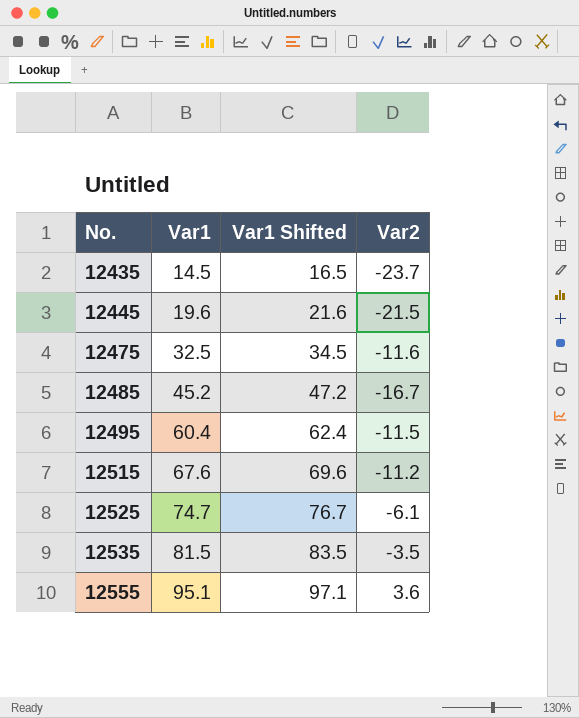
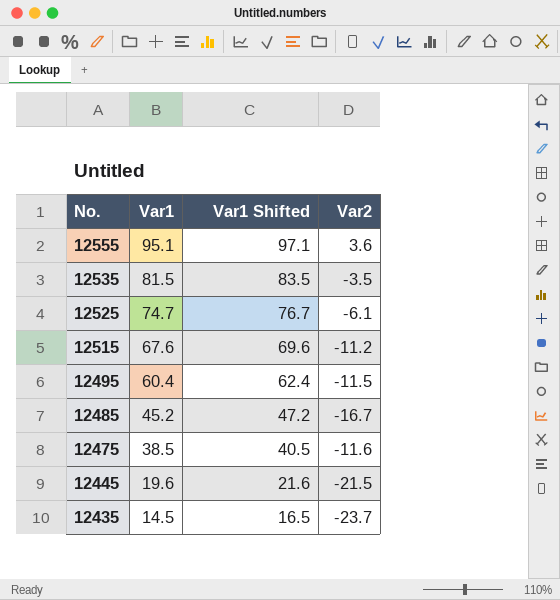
row order: No. ascending -> No. descending
12475 | Var1: 32.5 -> 38.5
12475 | Var1 Shifted: 34.5 -> 40.5

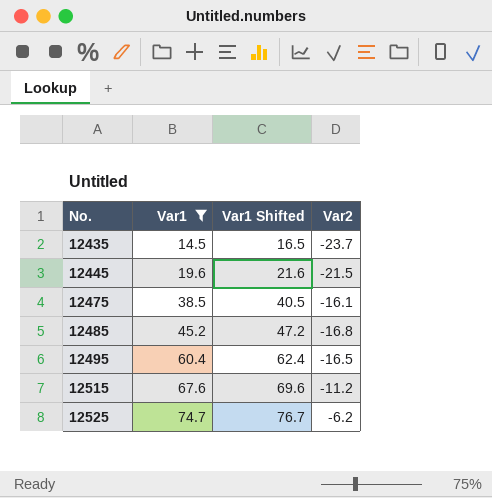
filter: none -> Var1 <= 74.7
row order: No. descending -> No. ascending
12475 | Var2: -11.6 -> -16.1
12485 | Var2: -16.7 -> -16.8
12495 | Var2: -11.5 -> -16.5
12525 | Var2: -6.1 -> -6.2

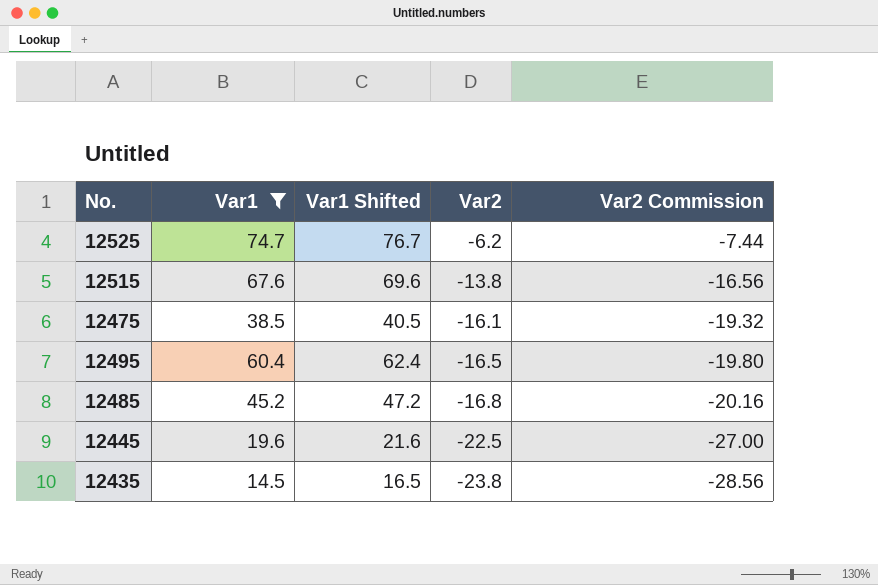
row order: No. ascending -> Var2 descending
column Var2 Commission | formula: none -> [Var2] * 1.2
12515 | Var2: -11.2 -> -13.8
12445 | Var2: -21.5 -> -22.5
12435 | Var2: -23.7 -> -23.8

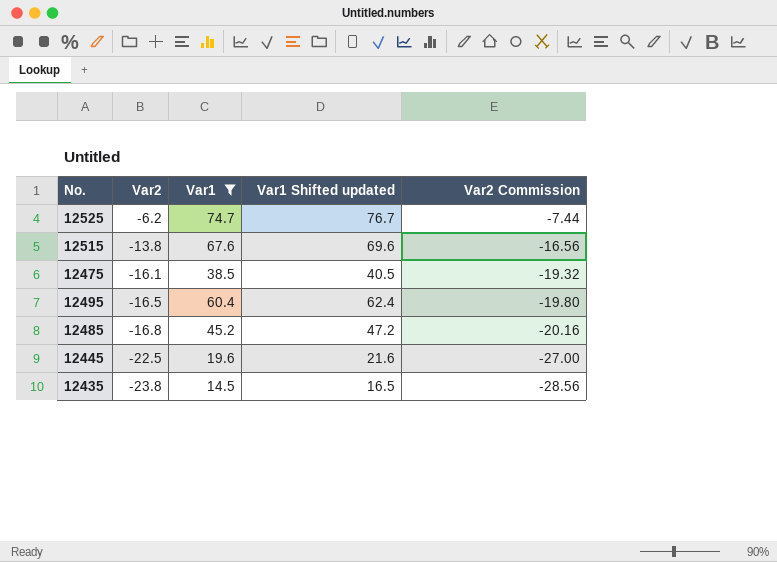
column Var2 | position: 4 -> 2
column name: Var1 Shifted -> Var1 Shifted updated

